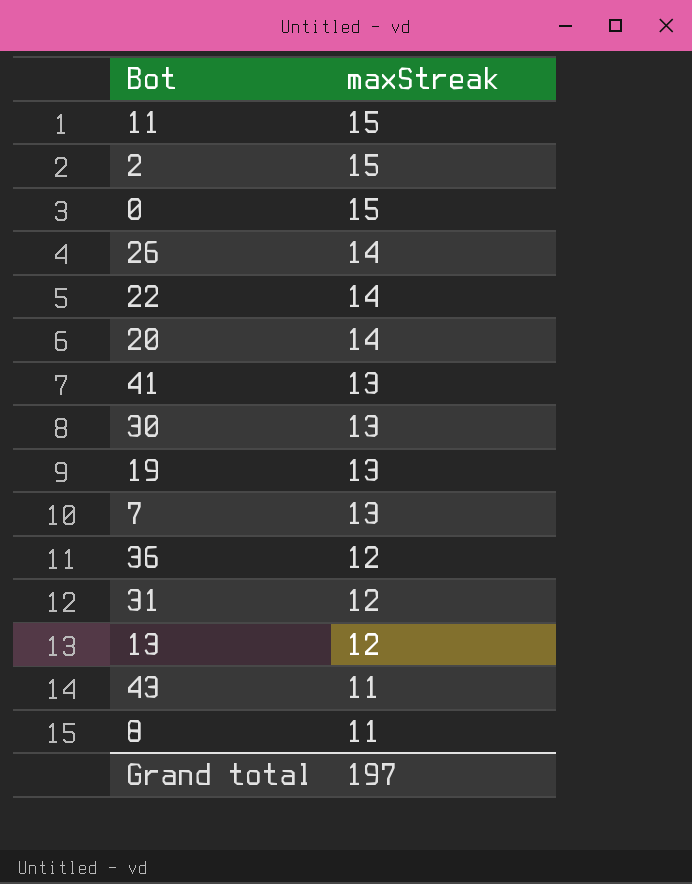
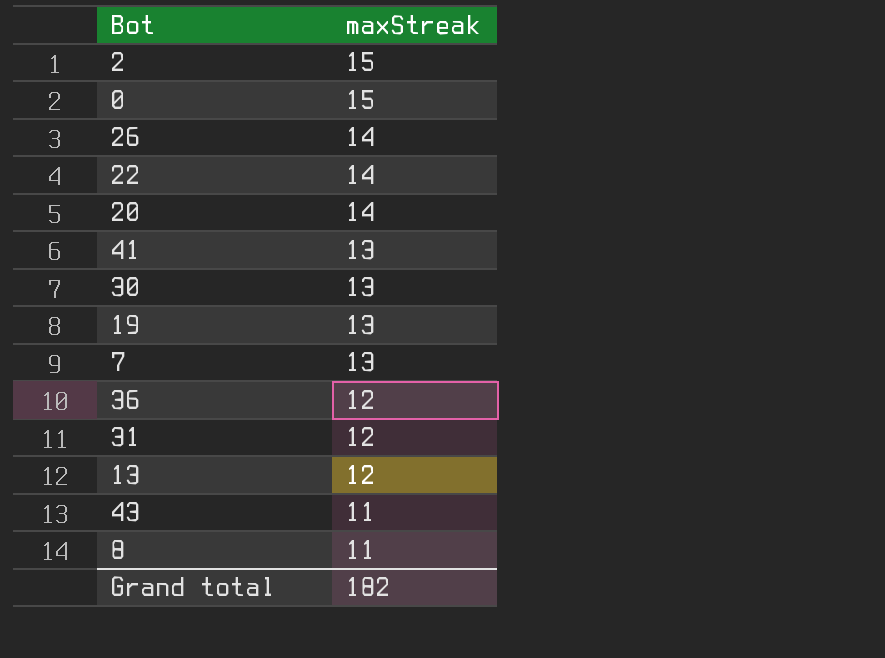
row 11: 15 -> none
Grand total | maxStreak: 197 -> 182

